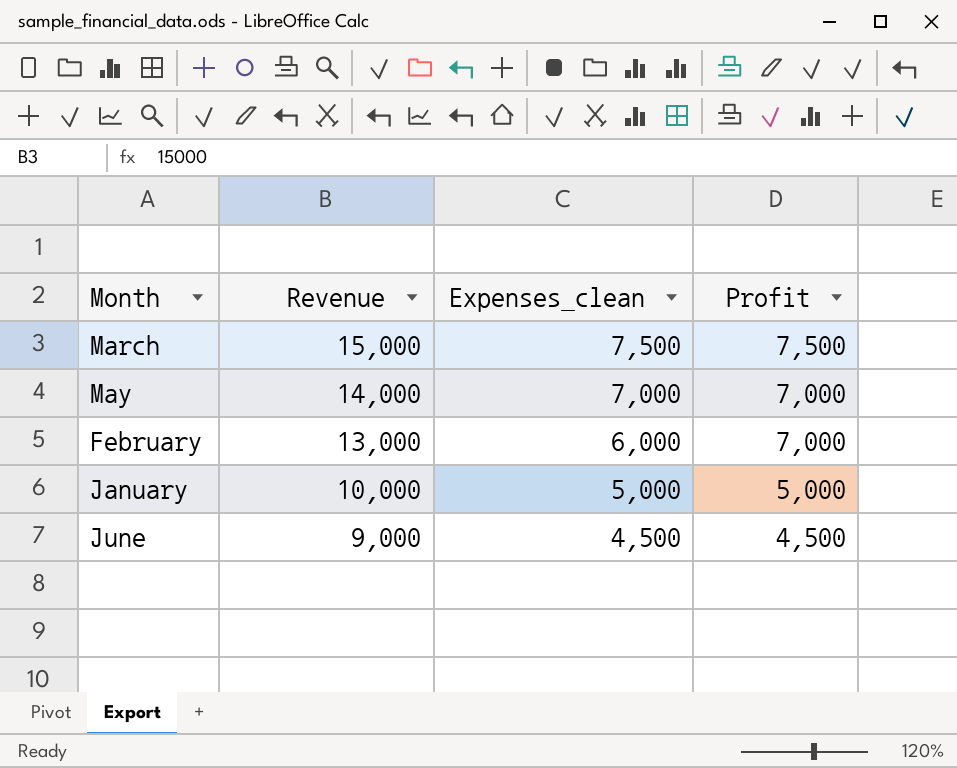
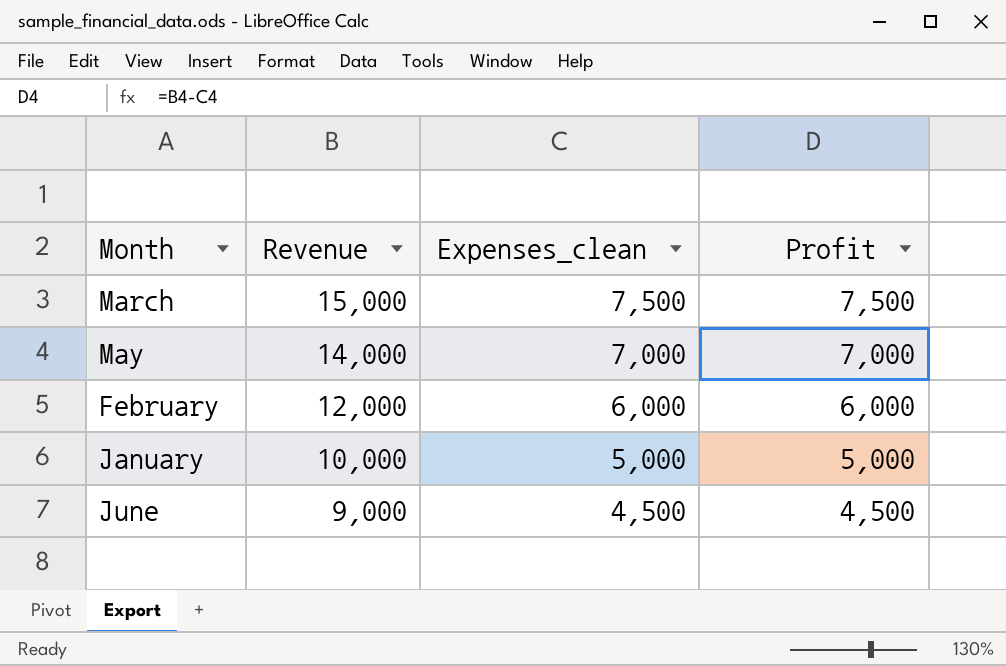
February | Revenue: 13,000 -> 12,000
February | Profit: 7,000 -> 6,000

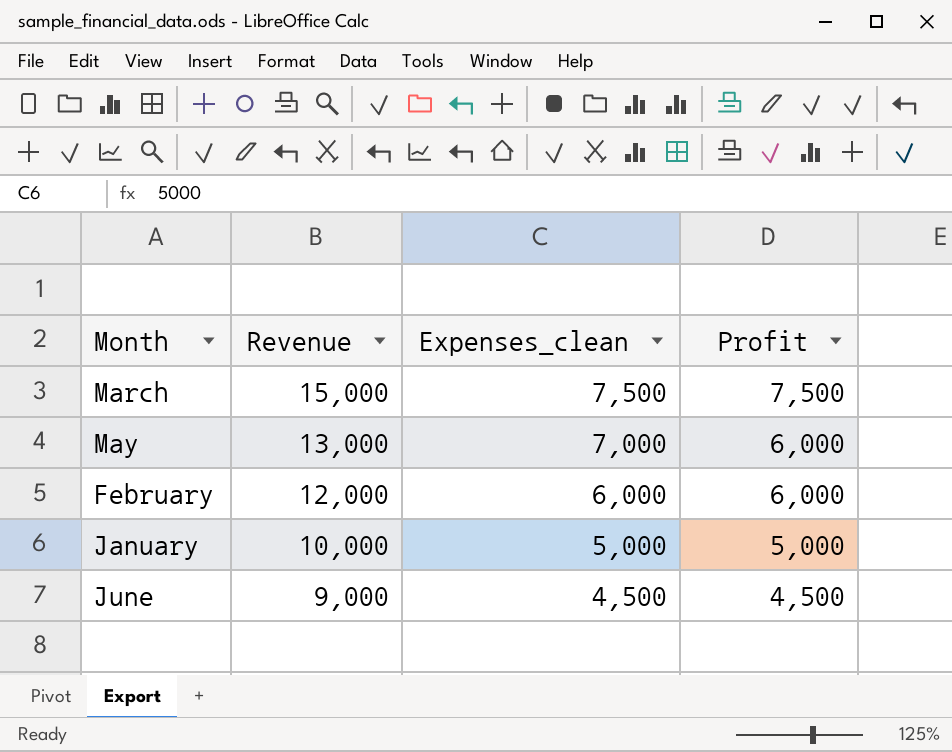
May | Revenue: 14,000 -> 13,000
May | Profit: 7,000 -> 6,000

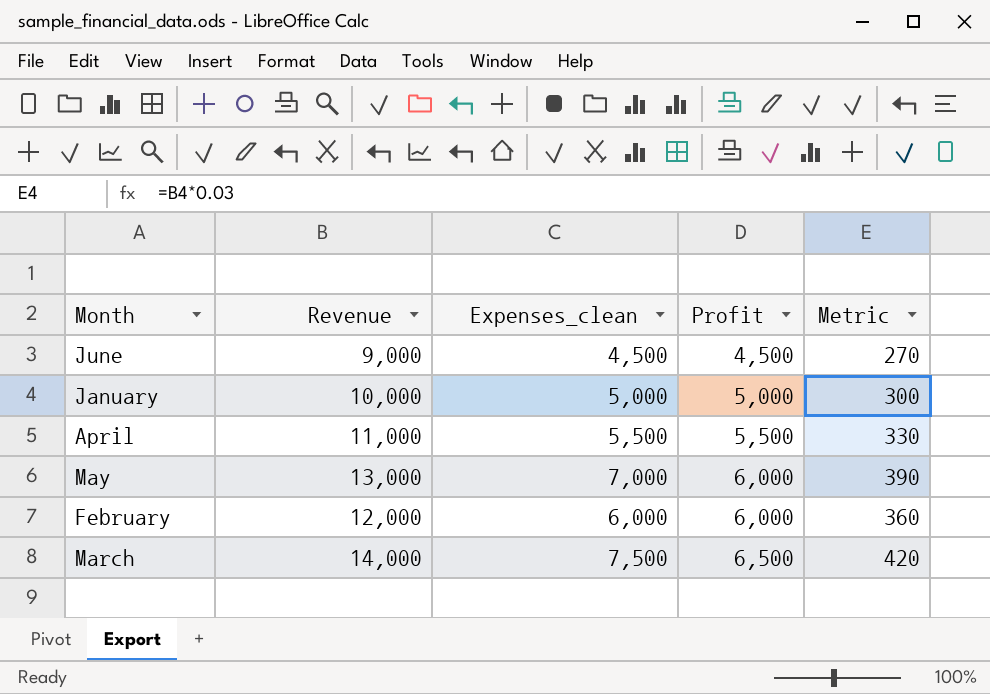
row order: Revenue descending -> Profit ascending
column Metric | formula: none -> [Revenue] * 0.03
row April: none -> 11,000 | 5,500 | 5,500 | 330
March | Revenue: 15,000 -> 14,000
March | Profit: 7,500 -> 6,500

